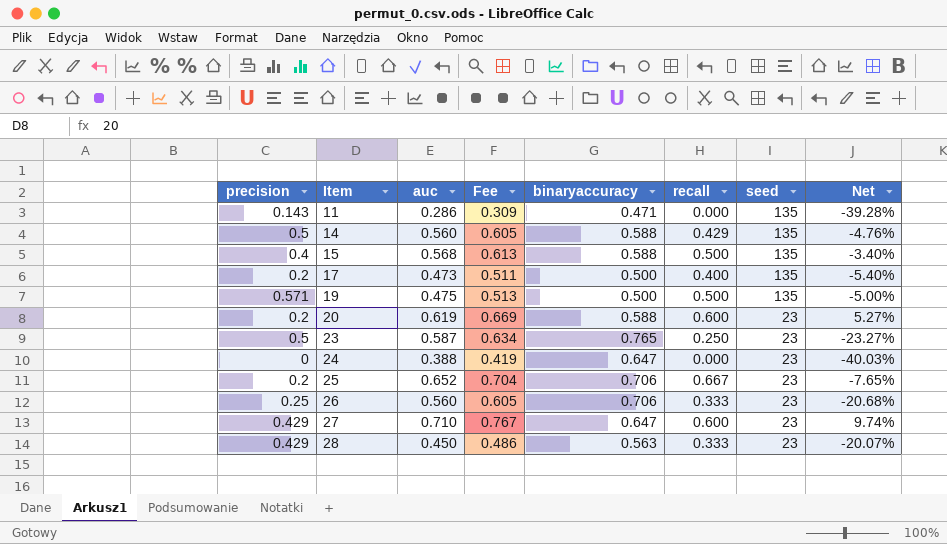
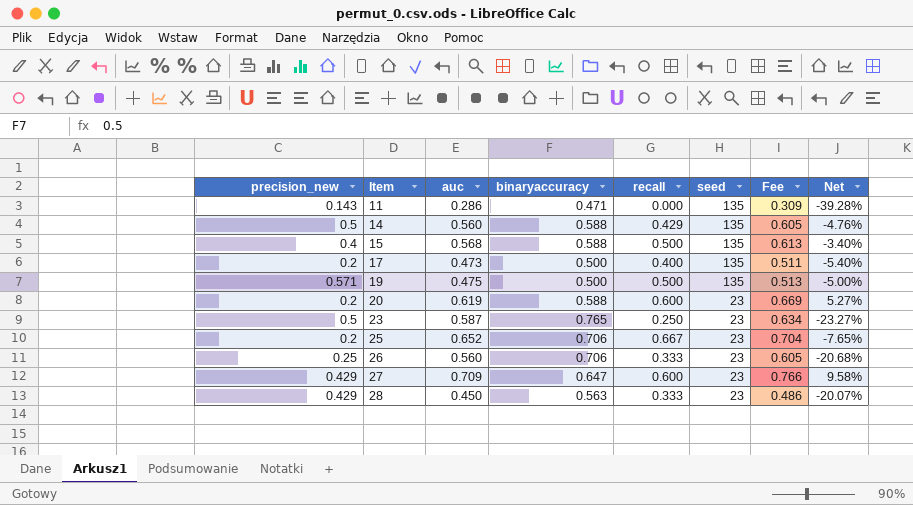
column name: precision -> precision_new
column Fee | position: 4 -> 7
row 24: 0 | 0.388 | 0.419 | 0.647 | 0.000 | 23 | -40.03% -> none
27 | auc: 0.710 -> 0.709
27 | Fee: 0.767 -> 0.766
27 | Net: 9.74% -> 9.58%

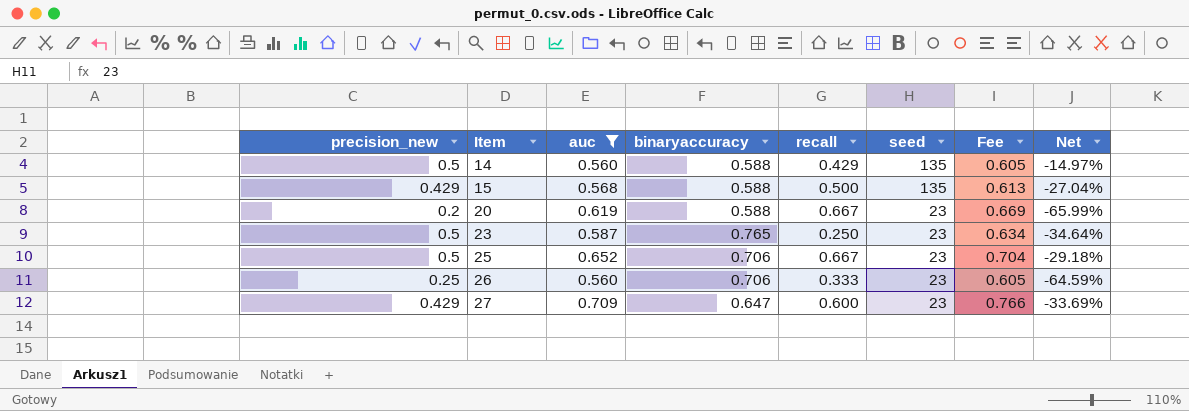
filter: none -> auc >= 0.560
column Net | formula: ([auc] - [binaryaccuracy]) / [binaryaccuracy] -> ([precision_new] - [binaryaccuracy]) / [binaryaccuracy]
15 | precision_new: 0.4 -> 0.429
20 | recall: 0.600 -> 0.667
25 | precision_new: 0.2 -> 0.5

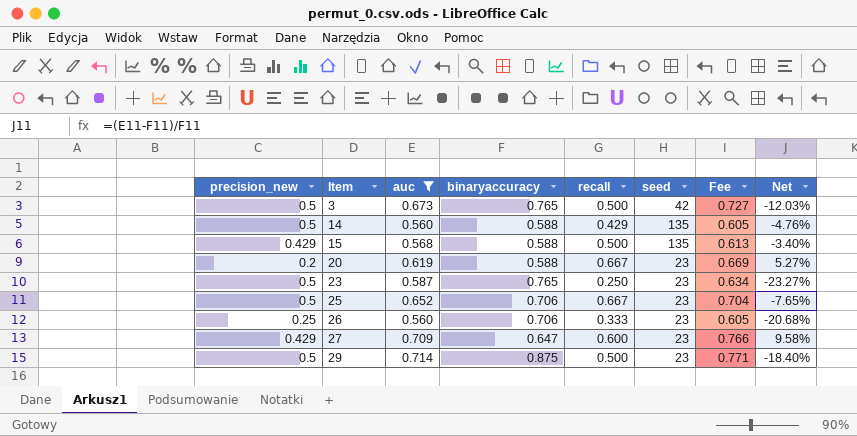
column Net | formula: ([precision_new] - [binaryaccuracy]) / [binaryaccuracy] -> ([auc] - [binaryaccuracy]) / [binaryaccuracy]
row 3: none -> 0.5 | 0.673 | 0.765 | 0.500 | 42 | 0.727 | -12.03%
row 29: none -> 0.5 | 0.714 | 0.875 | 0.500 | 23 | 0.771 | -18.40%

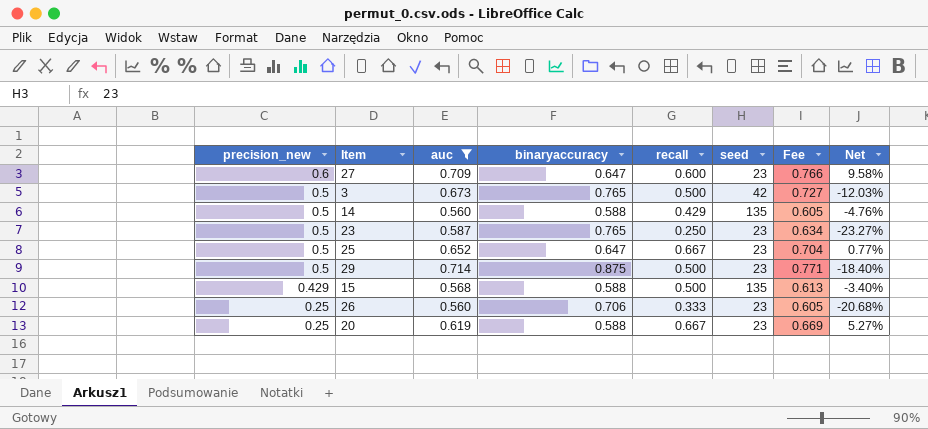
row order: Item ascending -> precision_new descending
27 | precision_new: 0.429 -> 0.6
25 | binaryaccuracy: 0.706 -> 0.647
25 | Net: -7.65% -> 0.77%
20 | precision_new: 0.2 -> 0.25

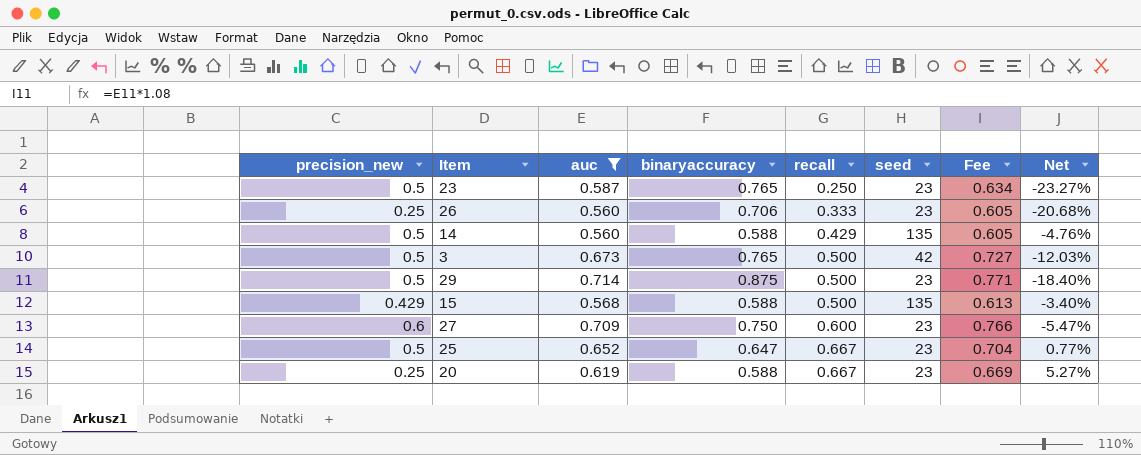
row order: precision_new descending -> recall ascending
27 | binaryaccuracy: 0.647 -> 0.750
27 | Net: 9.58% -> -5.47%

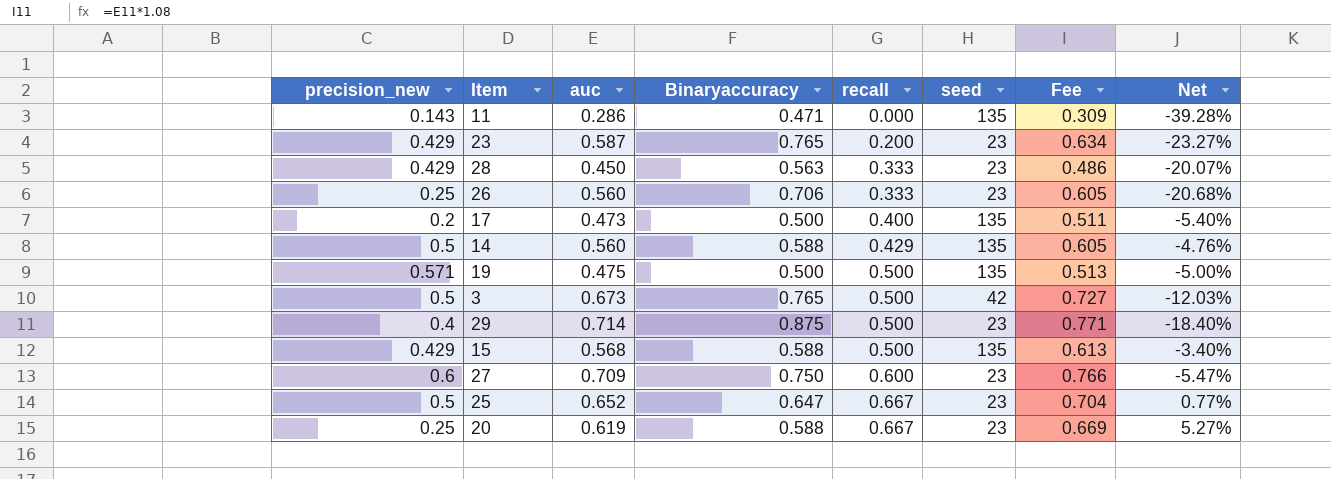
filter: auc >= 0.560 -> none
column name: binaryaccuracy -> Binaryaccuracy
23 | precision_new: 0.5 -> 0.429
23 | recall: 0.250 -> 0.200
29 | precision_new: 0.5 -> 0.4

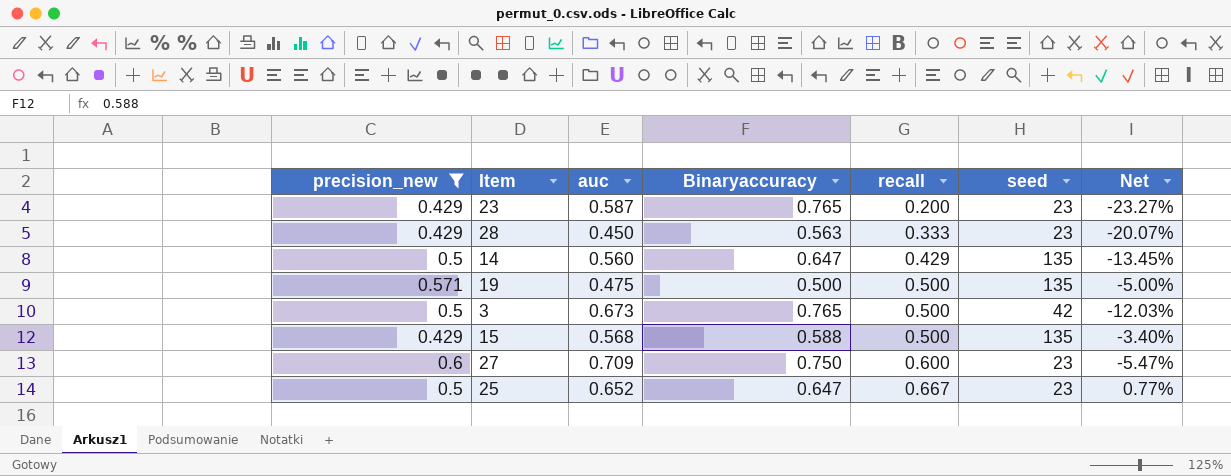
filter: none -> precision_new >= 0.429
column Fee | formula: [auc] * 1.08 -> none
14 | Binaryaccuracy: 0.588 -> 0.647
14 | Net: -4.76% -> -13.45%

